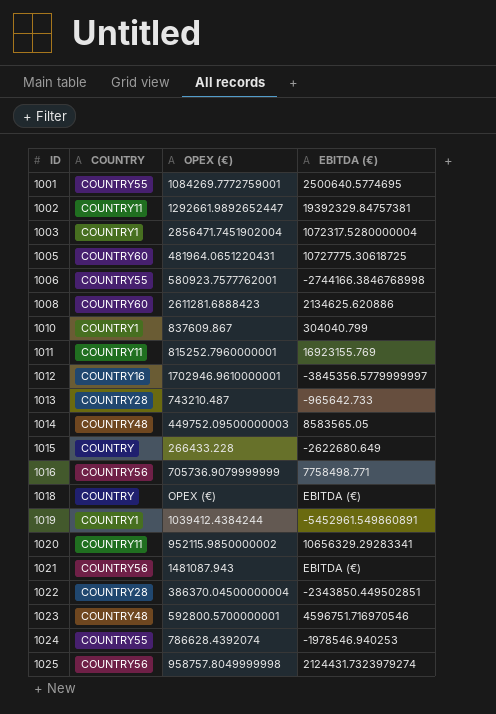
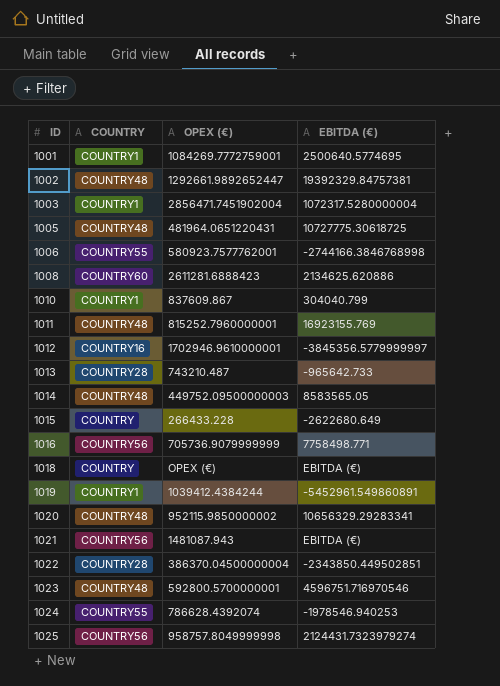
1001 | COUNTRY: COUNTRY55 -> COUNTRY1
1002 | COUNTRY: COUNTRY11 -> COUNTRY48
1005 | COUNTRY: COUNTRY60 -> COUNTRY48
1011 | COUNTRY: COUNTRY11 -> COUNTRY48
1020 | COUNTRY: COUNTRY11 -> COUNTRY48

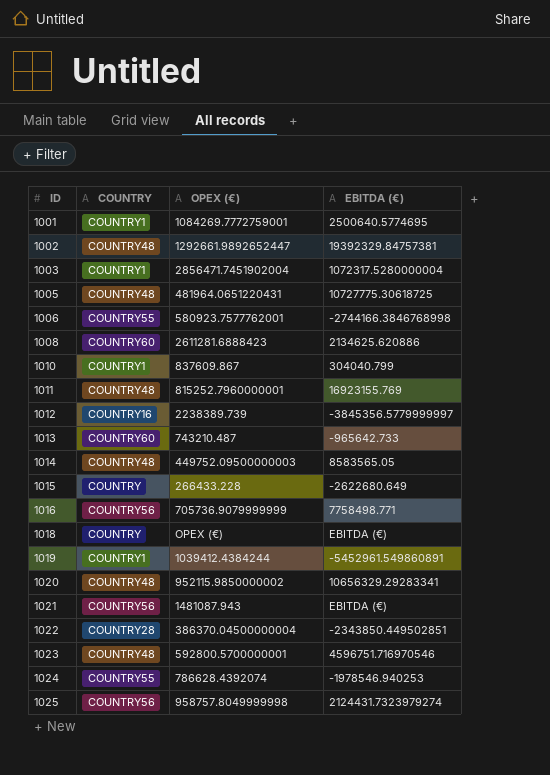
1012 | OPEX (€): 1702946.9610000001 -> 2238389.739
1013 | COUNTRY: COUNTRY28 -> COUNTRY60

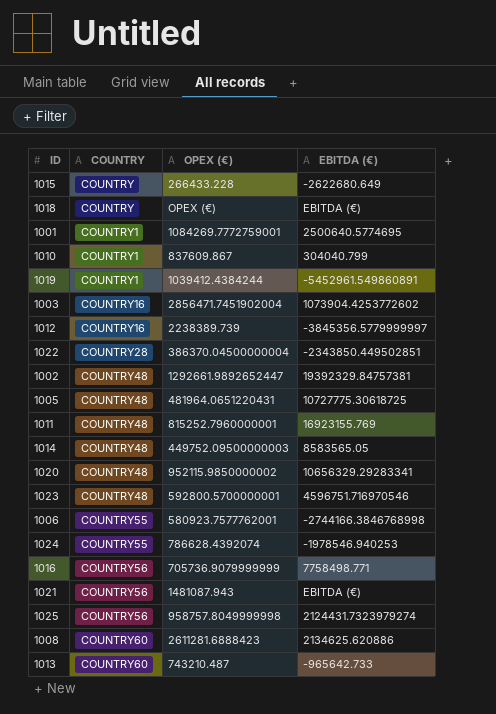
row order: ID ascending -> COUNTRY ascending
1003 | COUNTRY: COUNTRY1 -> COUNTRY16
1003 | EBITDA (€): 1072317.5280000004 -> 1073904.4253772602

